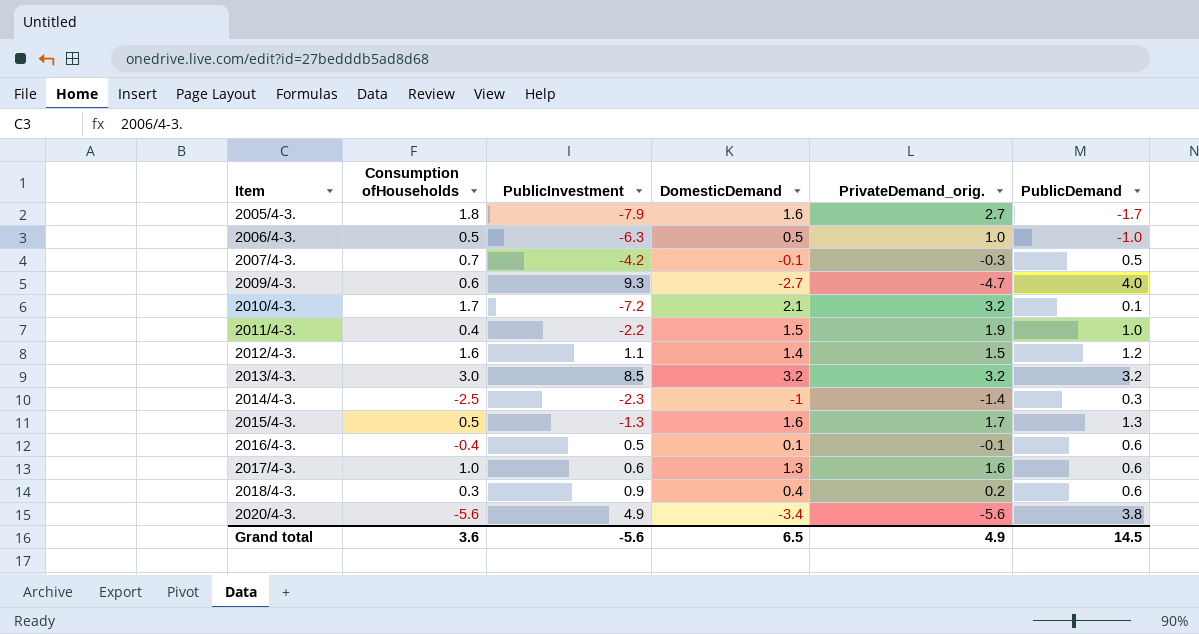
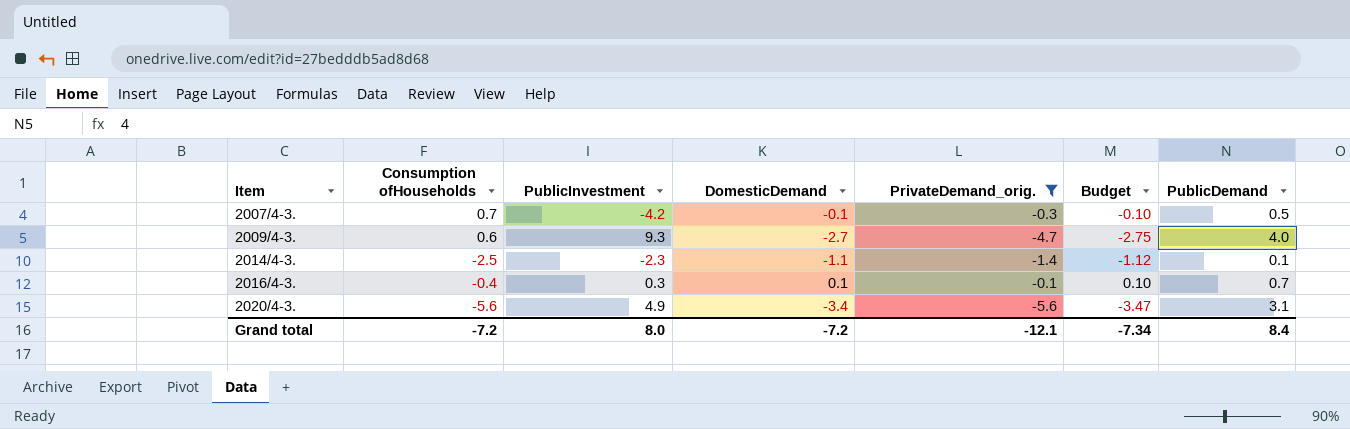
filter: none -> PrivateDemand_orig. <= -0.1
column Budget | formula: none -> [DomesticDemand] * 1.02
2014/4-3. | DomesticDemand: -1 -> -1.1
2014/4-3. | PublicDemand: 0.3 -> 0.1
2016/4-3. | PublicInvestment: 0.5 -> 0.3
2016/4-3. | PublicDemand: 0.6 -> 0.7
2020/4-3. | PublicDemand: 3.8 -> 3.1
Grand total | Consumption ofHouseholds: 3.6 -> -7.2
Grand total | PublicInvestment: -5.6 -> 8.0
Grand total | DomesticDemand: 6.5 -> -7.2
Grand total | PrivateDemand_orig.: 4.9 -> -12.1
Grand total | PublicDemand: 14.5 -> 8.4

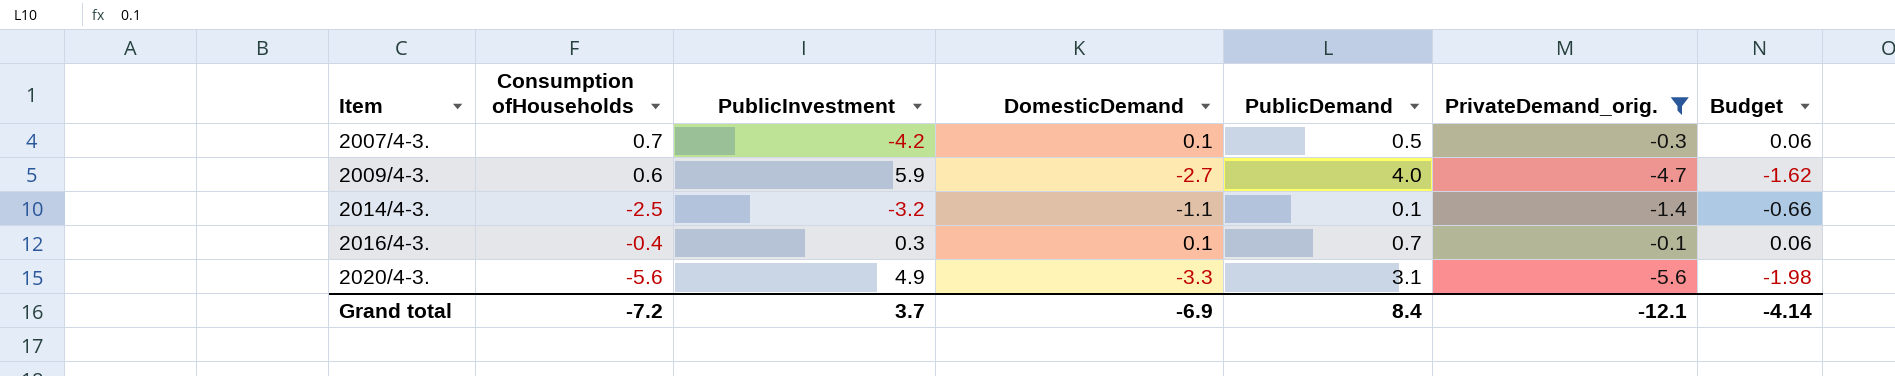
column PublicDemand | position: 7 -> 5
column Budget | formula: [DomesticDemand] * 1.02 -> [DomesticDemand] * 0.6
2007/4-3. | DomesticDemand: -0.1 -> 0.1
2009/4-3. | PublicInvestment: 9.3 -> 5.9
2014/4-3. | PublicInvestment: -2.3 -> -3.2
2020/4-3. | DomesticDemand: -3.4 -> -3.3
Grand total | PublicInvestment: 8.0 -> 3.7
Grand total | DomesticDemand: -7.2 -> -6.9
Grand total | Budget: -7.34 -> -4.14

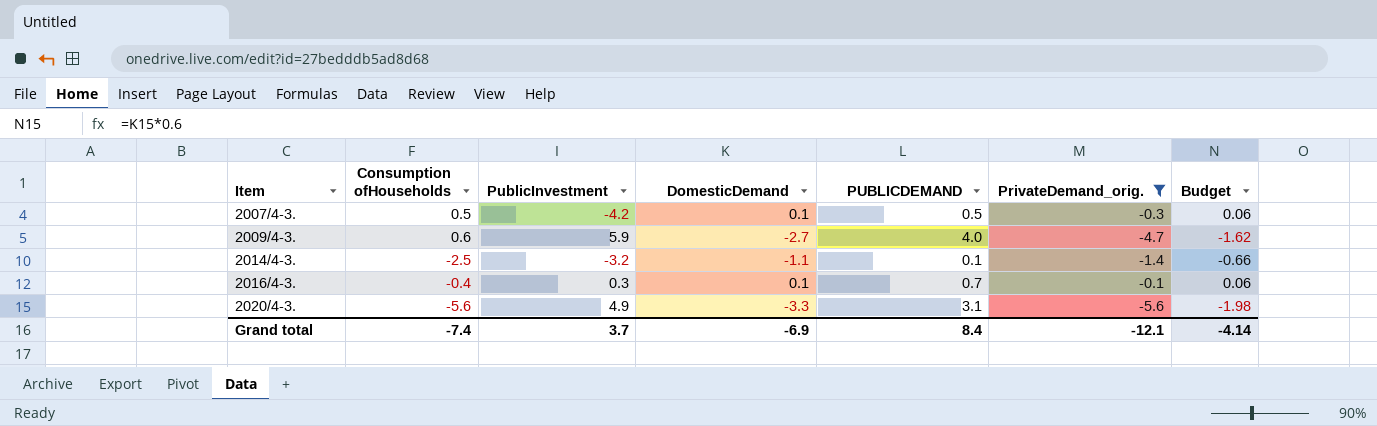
column name: PublicDemand -> PUBLICDEMAND
2007/4-3. | Consumption ofHouseholds: 0.7 -> 0.5
Grand total | Consumption ofHouseholds: -7.2 -> -7.4

